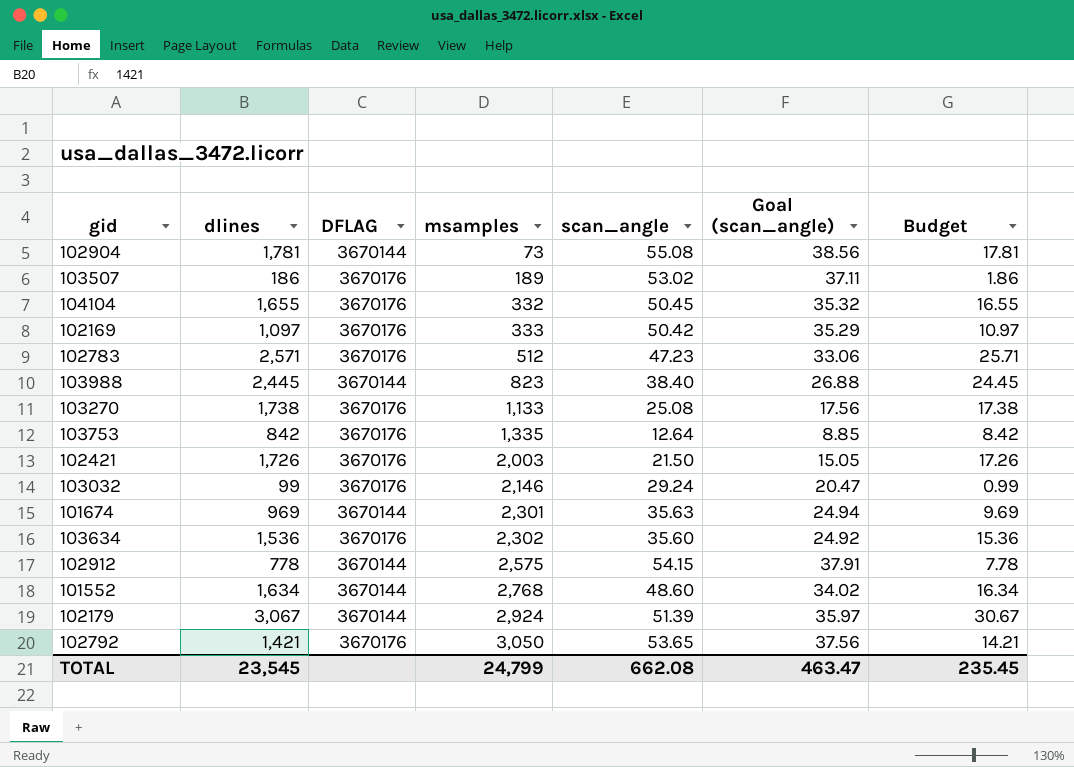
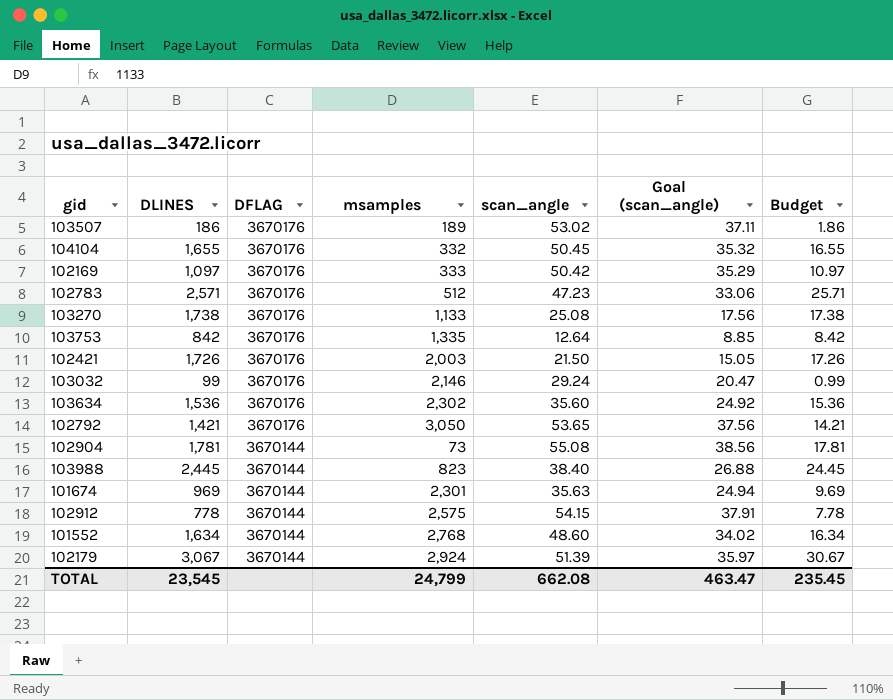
row order: msamples ascending -> DFLAG descending
column name: dlines -> DLINES

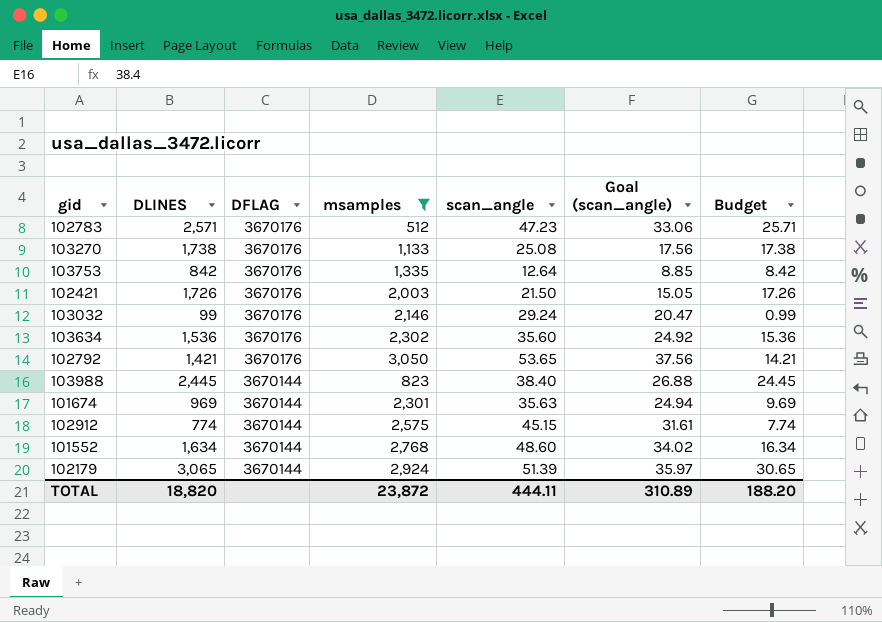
filter: none -> msamples >= 512
102912 | DLINES: 778 -> 774
102912 | scan_angle: 54.15 -> 45.15
102912 | Goal (scan_angle): 37.91 -> 31.61
102912 | Budget: 7.78 -> 7.74
102179 | DLINES: 3,067 -> 3,065
102179 | Budget: 30.67 -> 30.65
TOTAL | DLINES: 23,545 -> 18,820
TOTAL | msamples: 24,799 -> 23,872
TOTAL | scan_angle: 662.08 -> 444.11
TOTAL | Goal (scan_angle): 463.47 -> 310.89
TOTAL | Budget: 235.45 -> 188.20

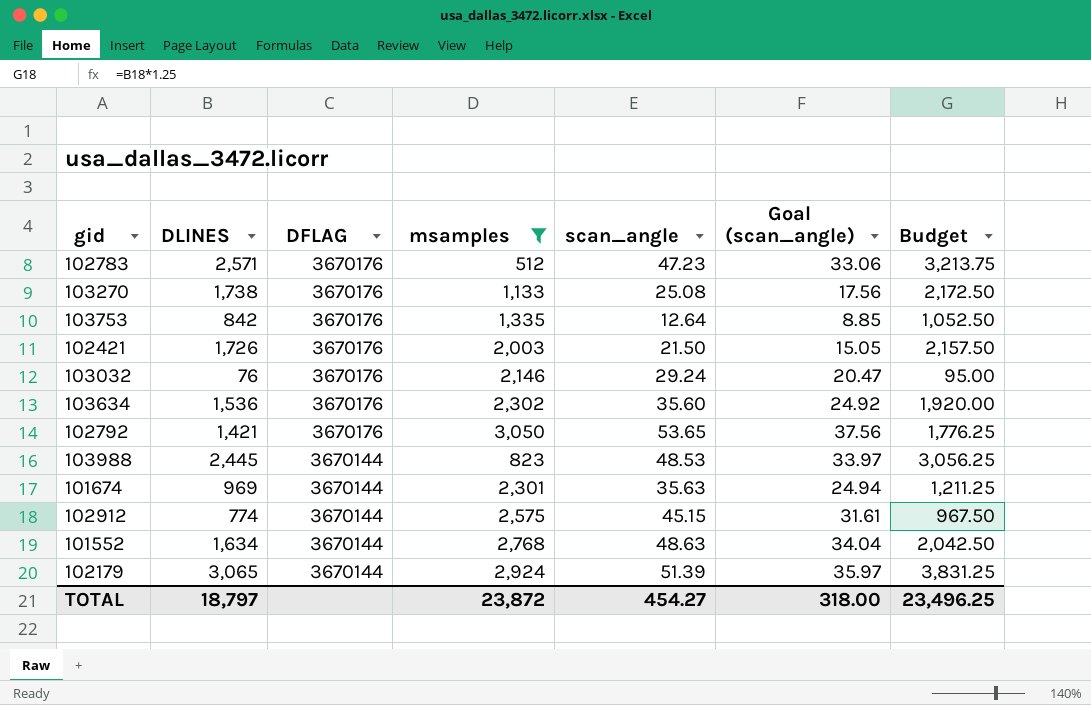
column Budget | formula: [DLINES] * 0.01 -> [DLINES] * 1.25
103032 | DLINES: 99 -> 76
103988 | scan_angle: 38.40 -> 48.53
103988 | Goal (scan_angle): 26.88 -> 33.97
101552 | scan_angle: 48.60 -> 48.63
101552 | Goal (scan_angle): 34.02 -> 34.04
TOTAL | DLINES: 18,820 -> 18,797
TOTAL | scan_angle: 444.11 -> 454.27
TOTAL | Goal (scan_angle): 310.89 -> 318.00
TOTAL | Budget: 188.20 -> 23,496.25

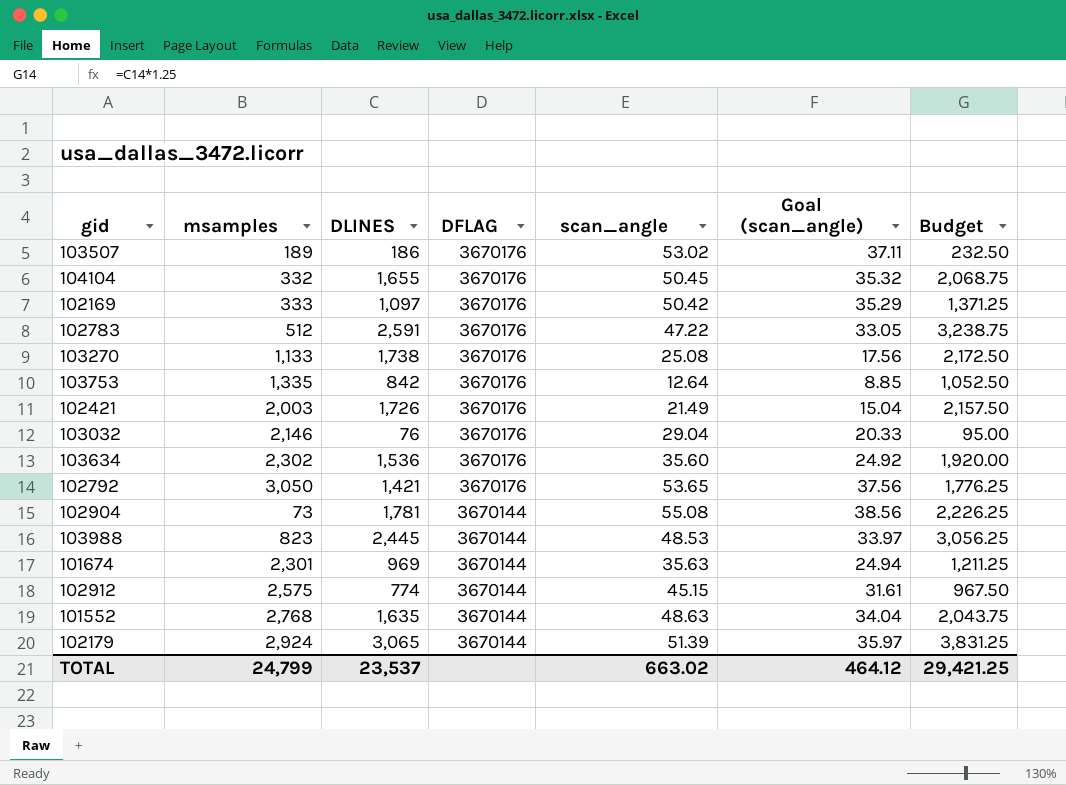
filter: msamples >= 512 -> none
column msamples | position: 4 -> 2
102783 | DLINES: 2,571 -> 2,591
102783 | scan_angle: 47.23 -> 47.22
102783 | Goal (scan_angle): 33.06 -> 33.05
102783 | Budget: 3,213.75 -> 3,238.75
102421 | scan_angle: 21.50 -> 21.49
102421 | Goal (scan_angle): 15.05 -> 15.04
103032 | scan_angle: 29.24 -> 29.04
103032 | Goal (scan_angle): 20.47 -> 20.33
101552 | DLINES: 1,634 -> 1,635
101552 | Budget: 2,042.50 -> 2,043.75
TOTAL | msamples: 23,872 -> 24,799
TOTAL | DLINES: 18,797 -> 23,537
TOTAL | scan_angle: 454.27 -> 663.02
TOTAL | Goal (scan_angle): 318.00 -> 464.12
TOTAL | Budget: 23,496.25 -> 29,421.25

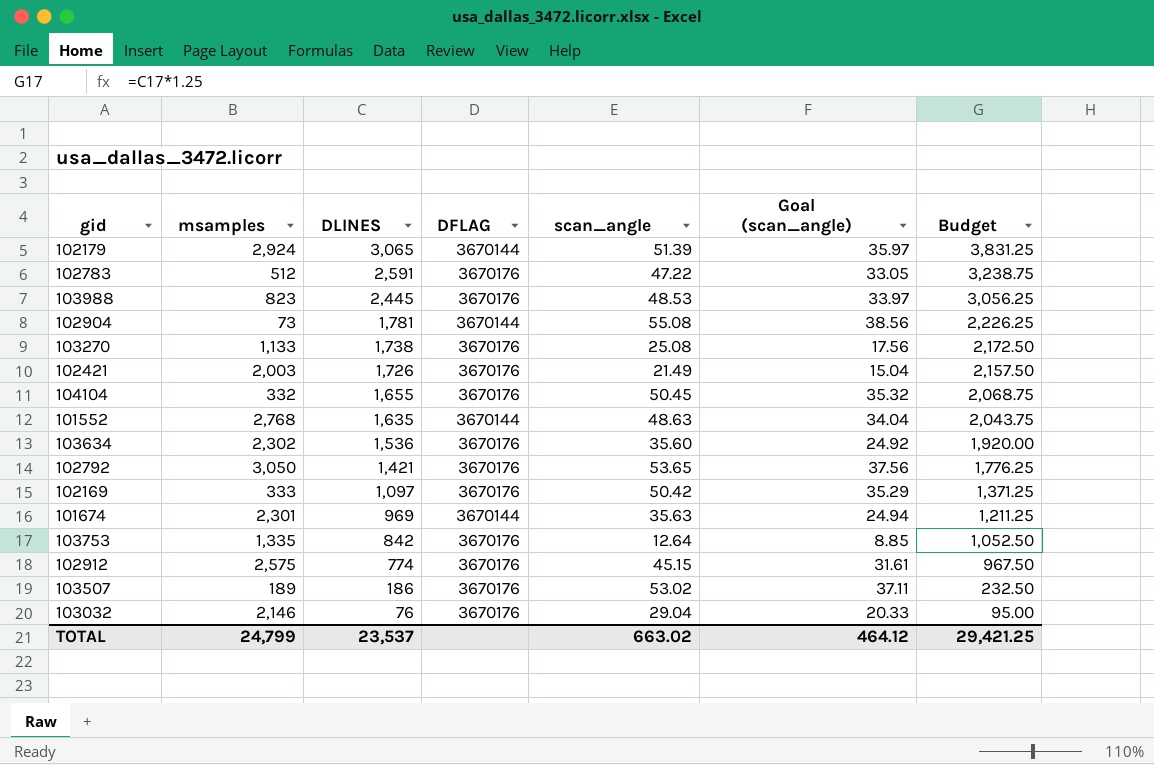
row order: DFLAG descending -> DLINES descending
103988 | DFLAG: 3670144 -> 3670176
102912 | DFLAG: 3670144 -> 3670176

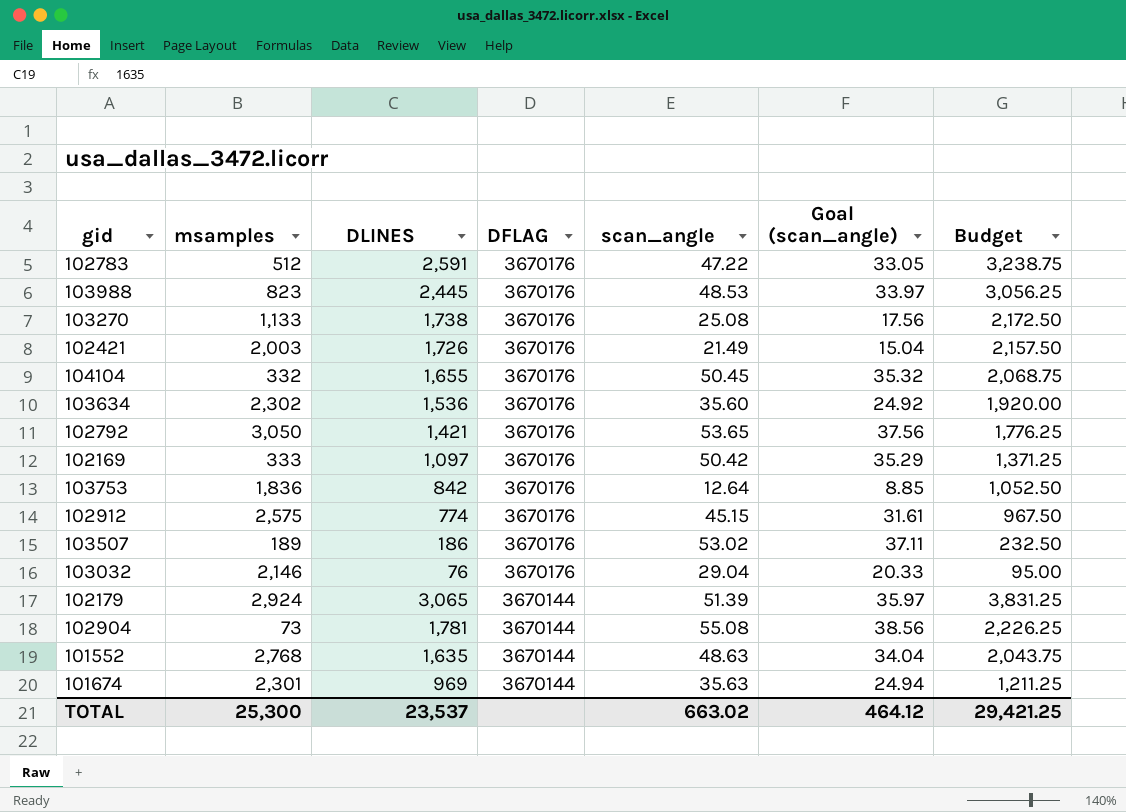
row order: DLINES descending -> DFLAG descending
103753 | msamples: 1,335 -> 1,836
TOTAL | msamples: 24,799 -> 25,300

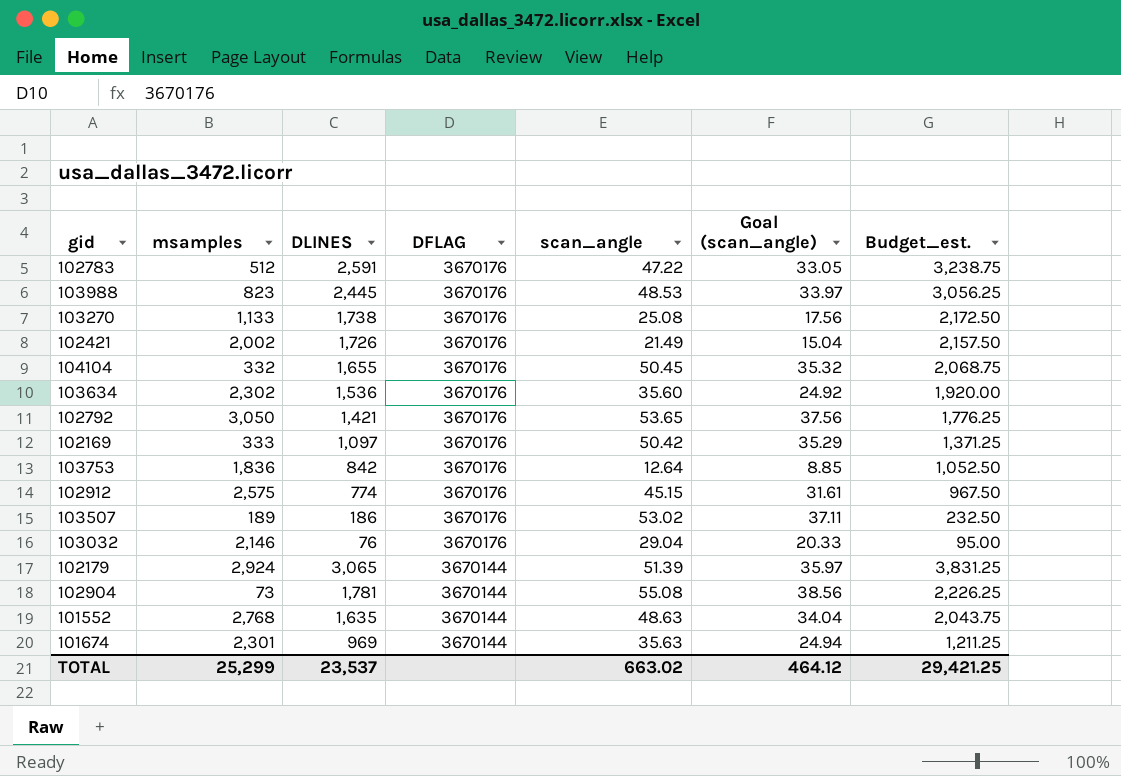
column name: Budget -> Budget_est.
102421 | msamples: 2,003 -> 2,002
TOTAL | msamples: 25,300 -> 25,299

